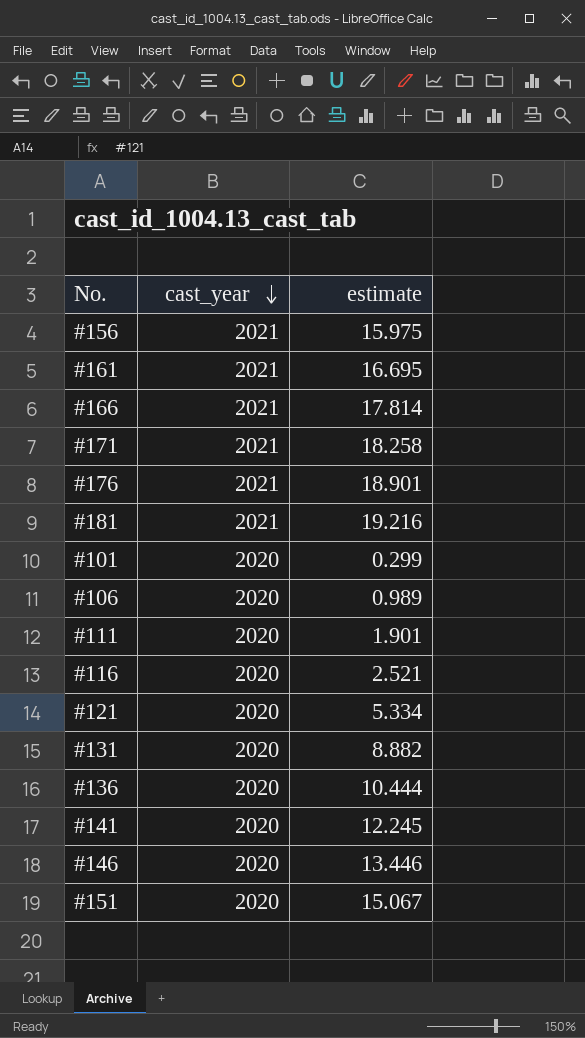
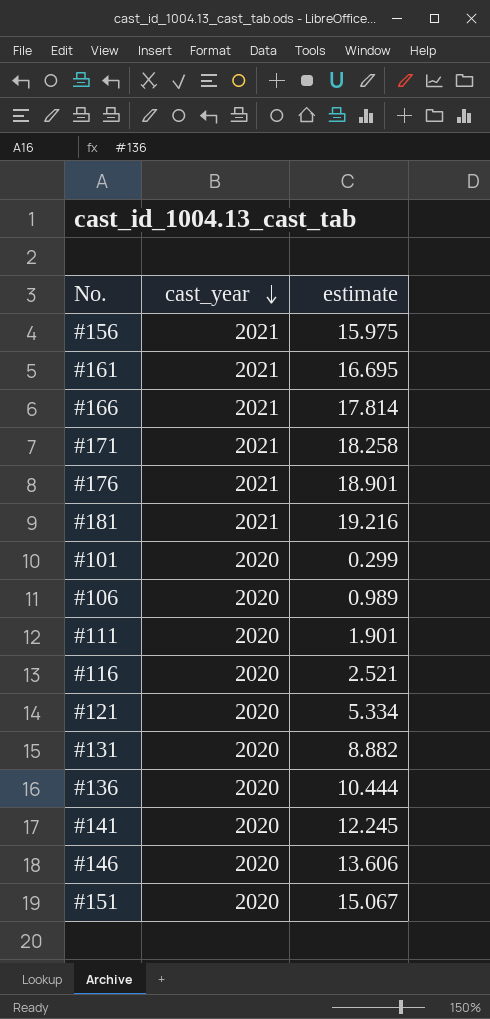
#146 | estimate: 13.446 -> 13.606

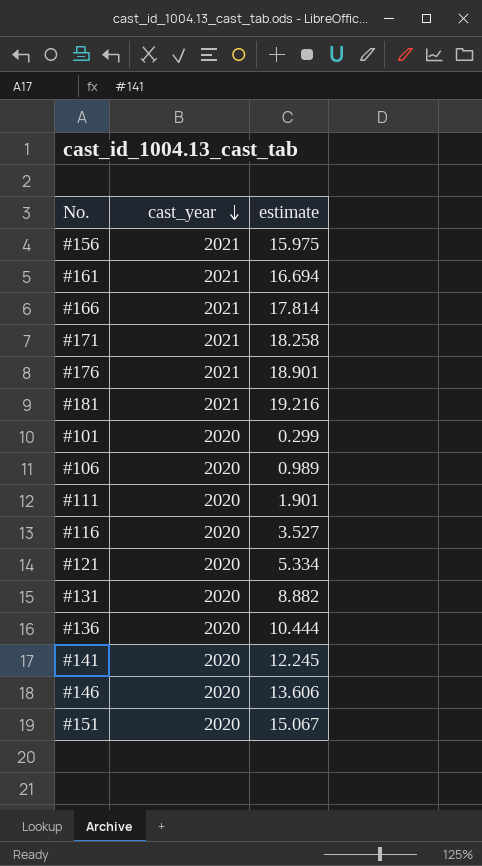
#161 | estimate: 16.695 -> 16.694
#116 | estimate: 2.521 -> 3.527

